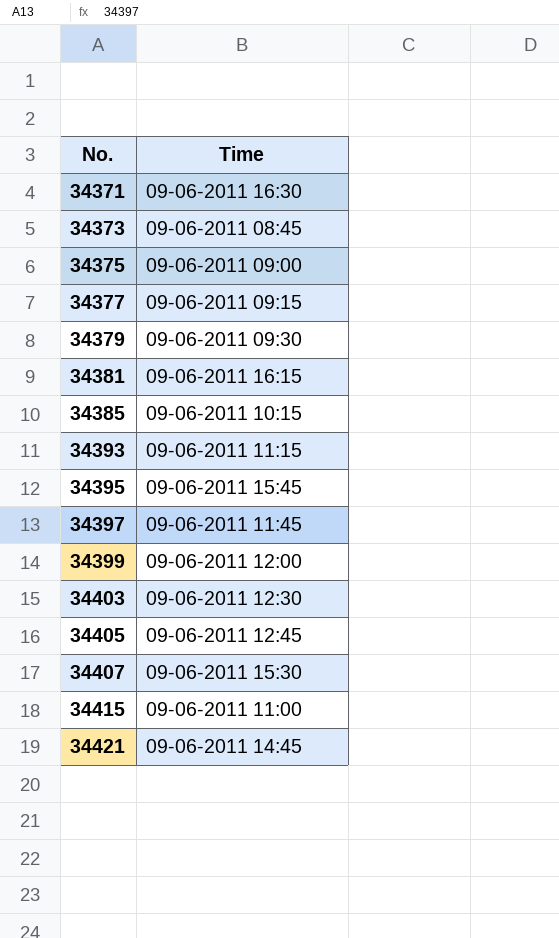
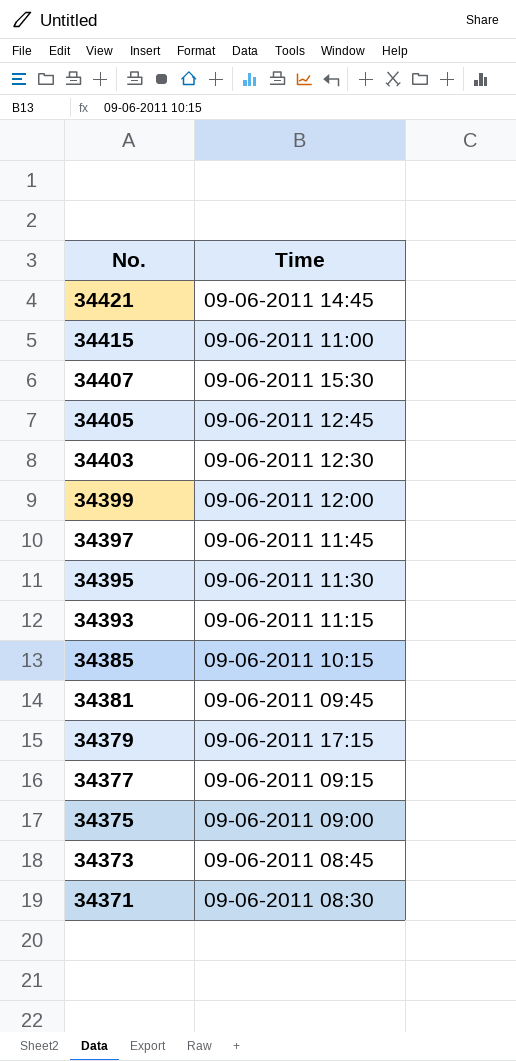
row order: No. ascending -> No. descending
34395 | Time: 09-06-2011 15:45 -> 09-06-2011 11:30
34381 | Time: 09-06-2011 16:15 -> 09-06-2011 09:45
34379 | Time: 09-06-2011 09:30 -> 09-06-2011 17:15
34371 | Time: 09-06-2011 16:30 -> 09-06-2011 08:30

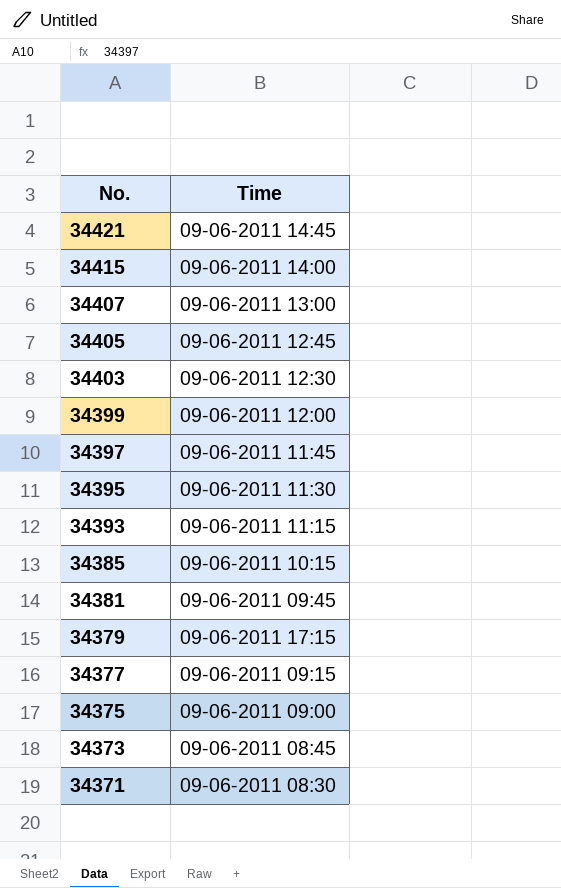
34415 | Time: 09-06-2011 11:00 -> 09-06-2011 14:00
34407 | Time: 09-06-2011 15:30 -> 09-06-2011 13:00

